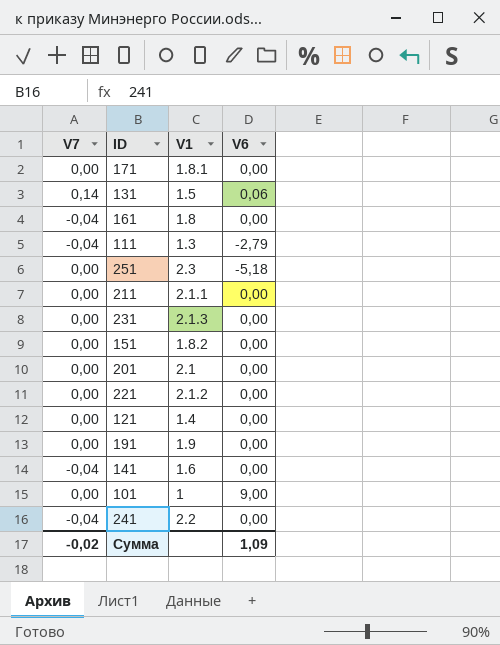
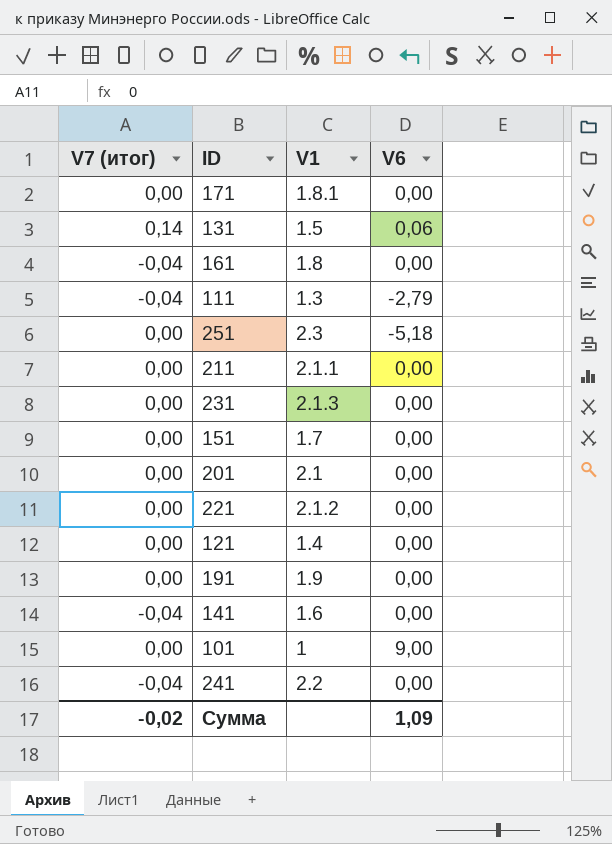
column name: V7 -> V7 (итог)
151 | V1: 1.8.2 -> 1.7

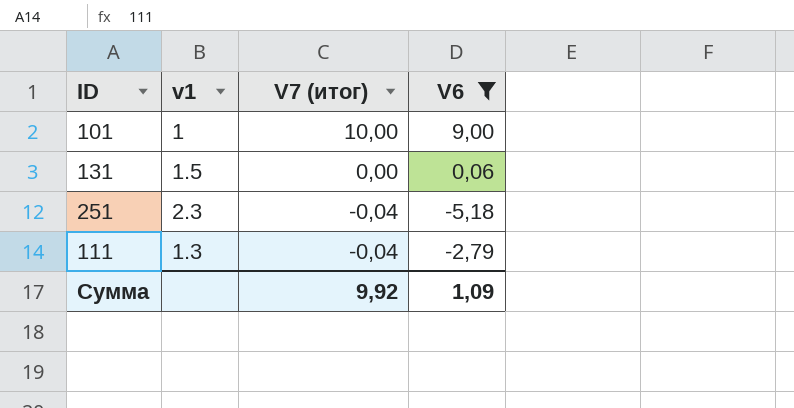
filter: none -> V6 != 0,00
row order: none -> V7 (итог) descending
column name: V1 -> v1
column V7 (итог) | position: 1 -> 3
101 | V7 (итог): 0,00 -> 10,00
131 | V7 (итог): 0,14 -> 0,00
251 | V7 (итог): 0,00 -> -0,04
Сумма | V7 (итог): -0,02 -> 9,92

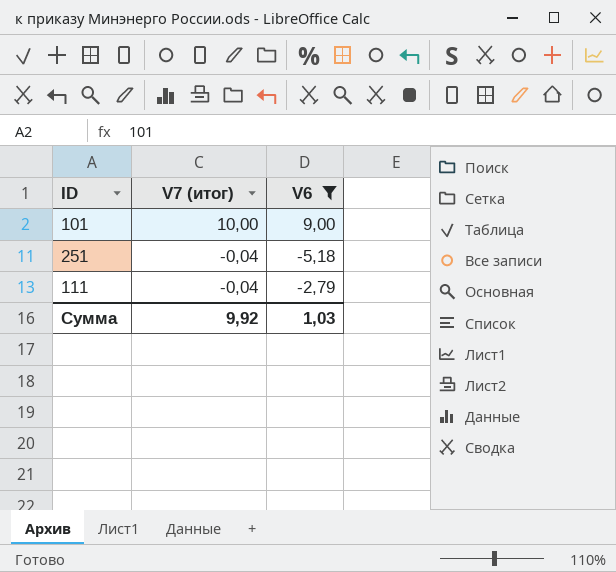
column v1 | position: 2 -> none
row 131: 1.5 | 0,00 | 0,06 -> none
Сумма | V6: 1,09 -> 1,03

